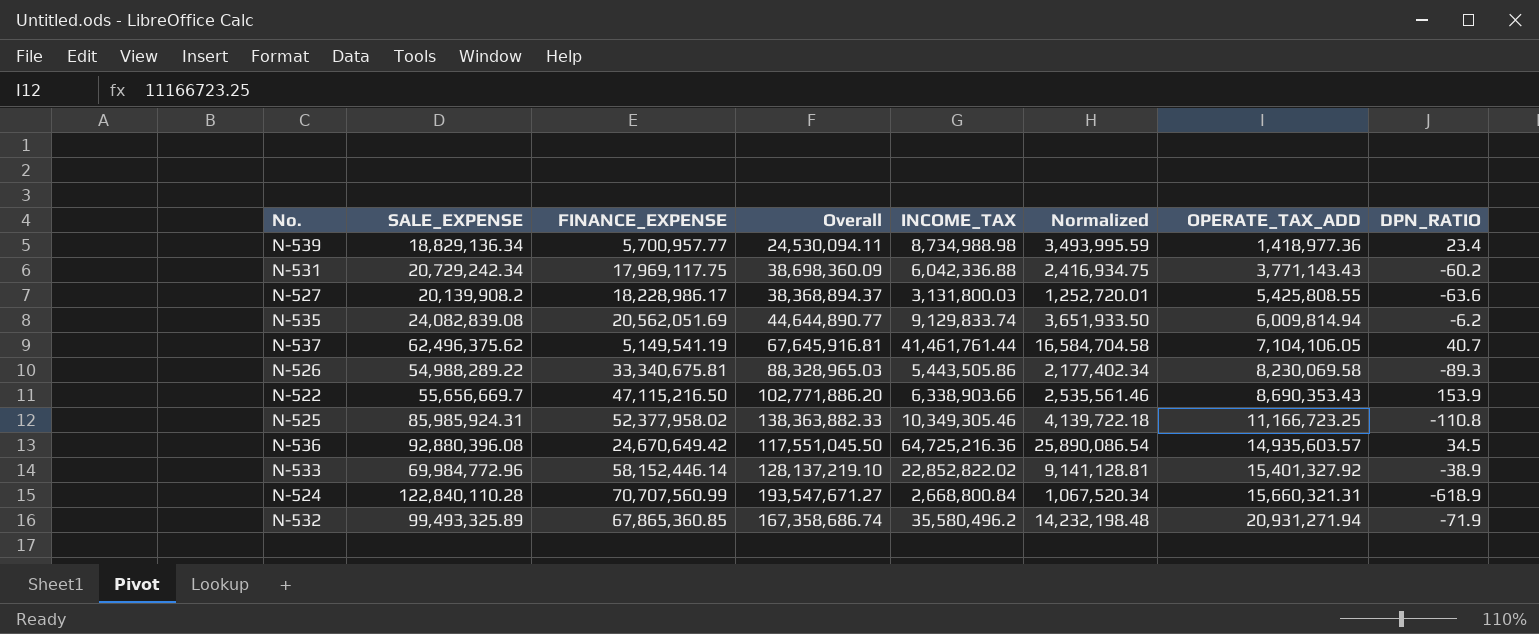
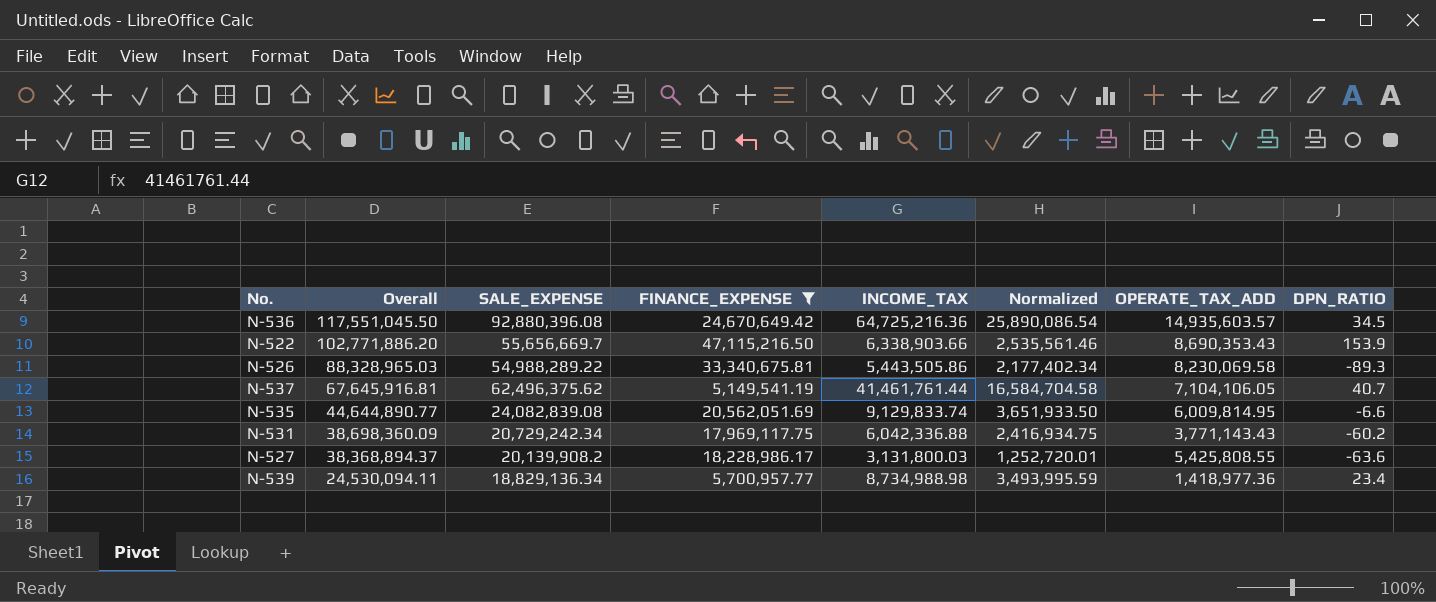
filter: none -> FINANCE_EXPENSE <= 47,115,216.50
row order: OPERATE_TAX_ADD ascending -> Overall descending
column Overall | position: 4 -> 2
N-535 | OPERATE_TAX_ADD: 6,009,814.94 -> 6,009,814.95
N-535 | DPN_RATIO: -6.2 -> -6.6

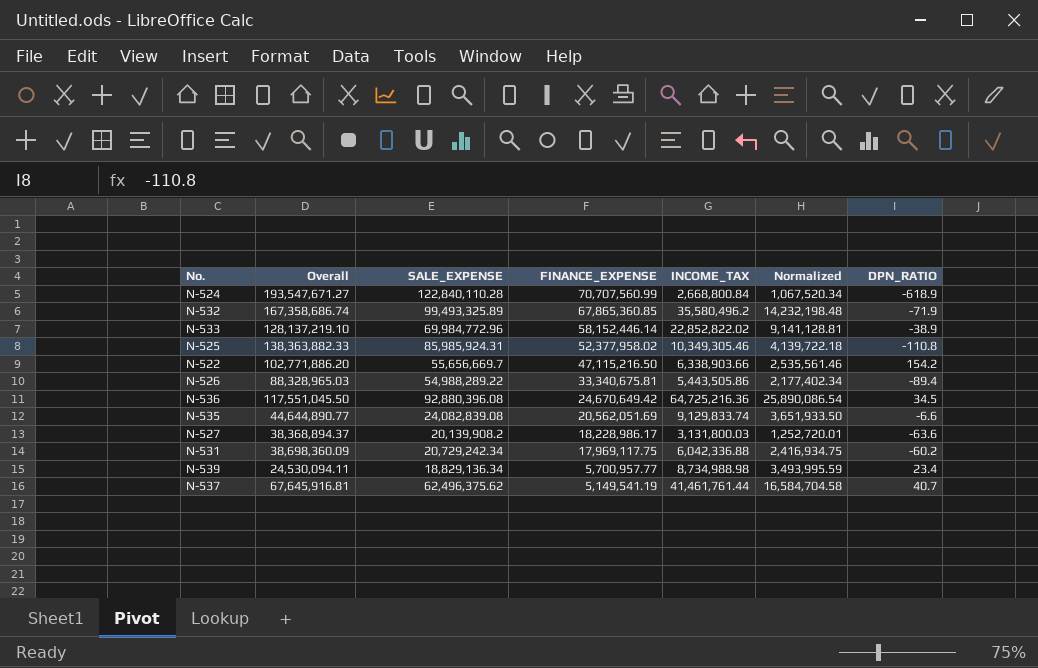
filter: FINANCE_EXPENSE <= 47,115,216.50 -> none
row order: Overall descending -> FINANCE_EXPENSE descending
column OPERATE_TAX_ADD | position: 7 -> none
N-522 | DPN_RATIO: 153.9 -> 154.2
N-526 | DPN_RATIO: -89.3 -> -89.4

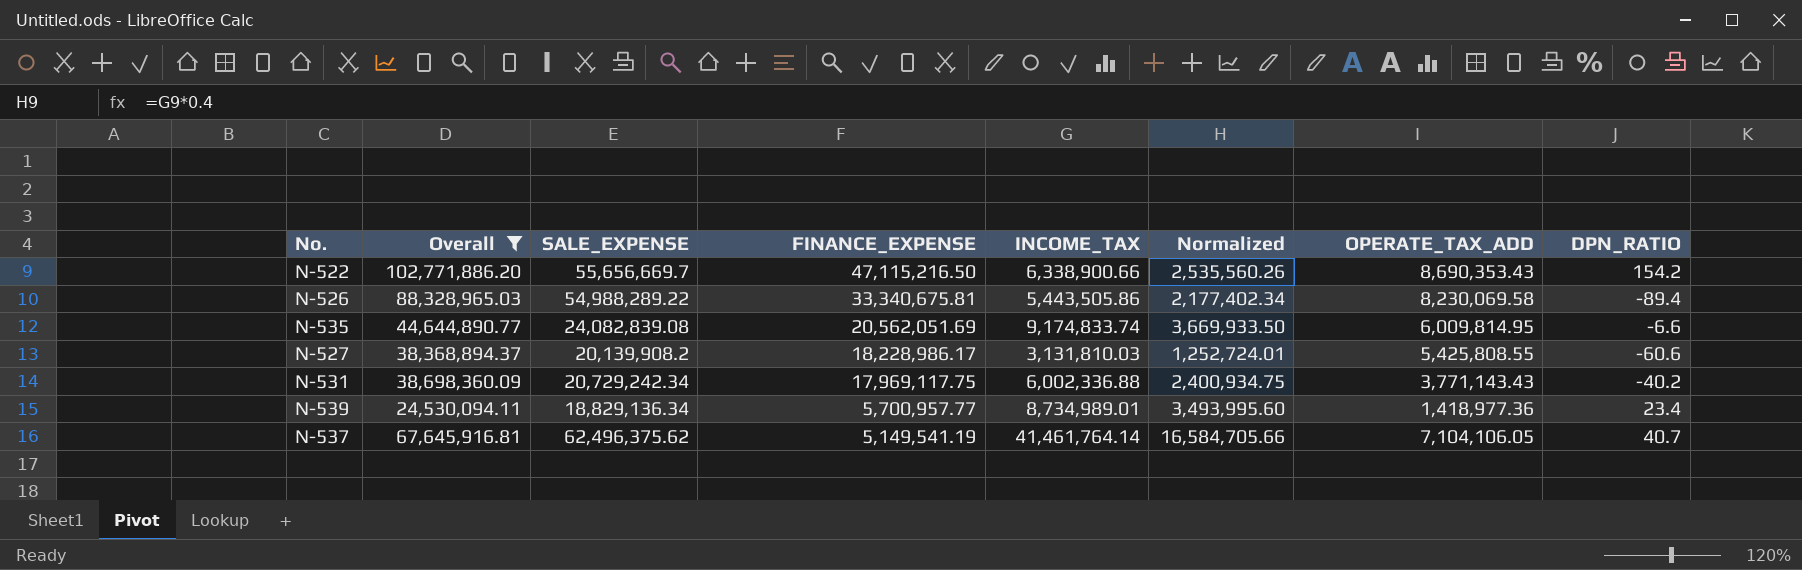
filter: none -> Overall <= 102,771,886.20
column OPERATE_TAX_ADD | position: none -> 7
N-522 | INCOME_TAX: 6,338,903.66 -> 6,338,900.66
N-522 | Normalized: 2,535,561.46 -> 2,535,560.26
N-535 | INCOME_TAX: 9,129,833.74 -> 9,174,833.74
N-535 | Normalized: 3,651,933.50 -> 3,669,933.50
N-527 | INCOME_TAX: 3,131,800.03 -> 3,131,810.03
N-527 | Normalized: 1,252,720.01 -> 1,252,724.01
N-527 | DPN_RATIO: -63.6 -> -60.6
N-531 | INCOME_TAX: 6,042,336.88 -> 6,002,336.88
N-531 | Normalized: 2,416,934.75 -> 2,400,934.75
N-531 | DPN_RATIO: -60.2 -> -40.2
N-539 | INCOME_TAX: 8,734,988.98 -> 8,734,989.01
N-539 | Normalized: 3,493,995.59 -> 3,493,995.60
N-537 | INCOME_TAX: 41,461,761.44 -> 41,461,764.14
N-537 | Normalized: 16,584,704.58 -> 16,584,705.66

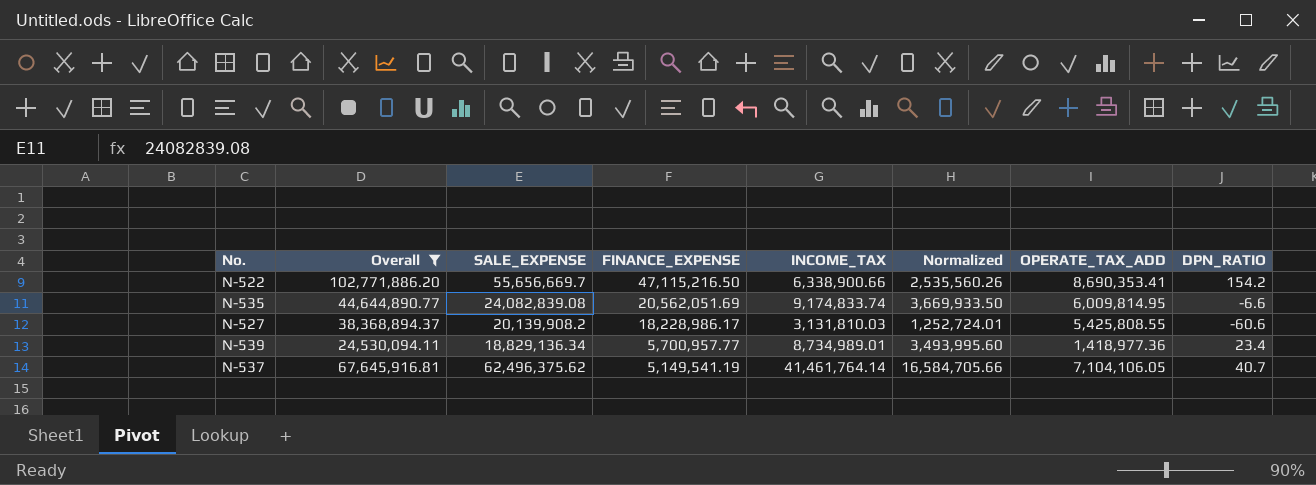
row N-526: 88,328,965.03 | 54,988,289.22 | 33,340,675.81 | 5,443,505.86 | 2,177,402.34 | 8,230,069.58 | -89.4 -> none
row N-531: 38,698,360.09 | 20,729,242.34 | 17,969,117.75 | 6,002,336.88 | 2,400,934.75 | 3,771,143.43 | -40.2 -> none
N-522 | OPERATE_TAX_ADD: 8,690,353.43 -> 8,690,353.41

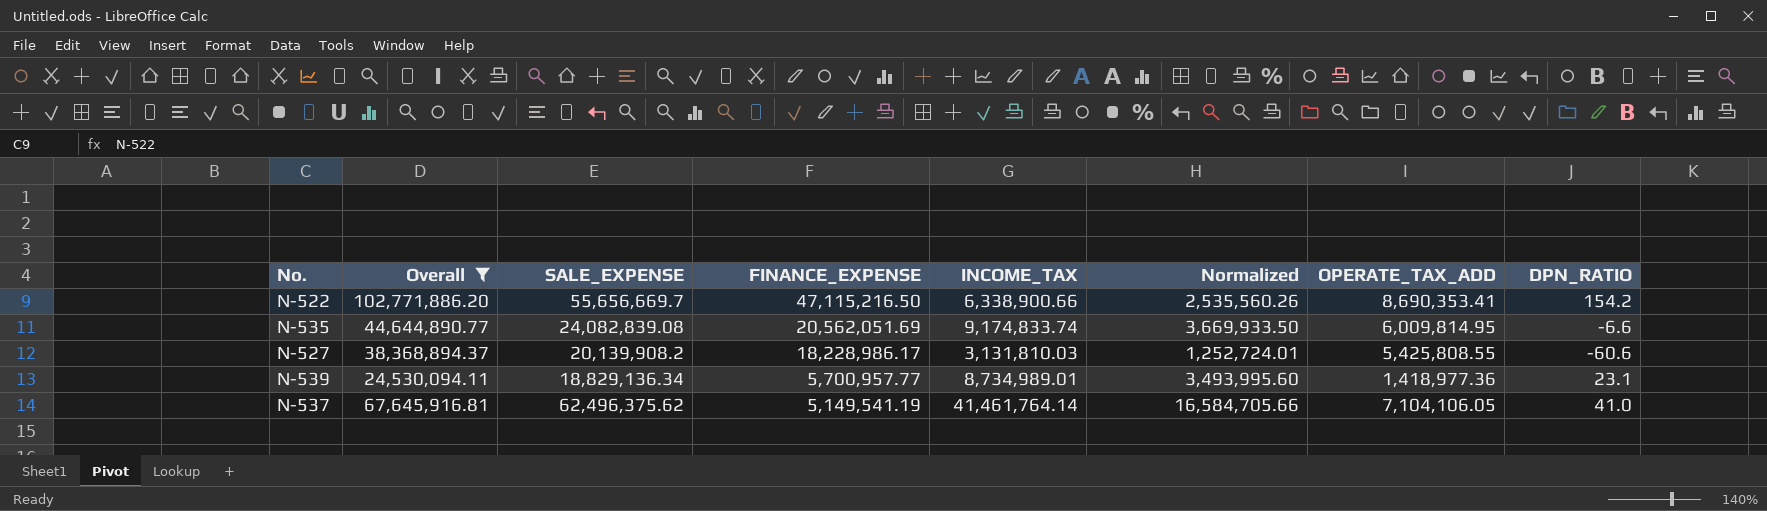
N-539 | DPN_RATIO: 23.4 -> 23.1
N-537 | DPN_RATIO: 40.7 -> 41.0

